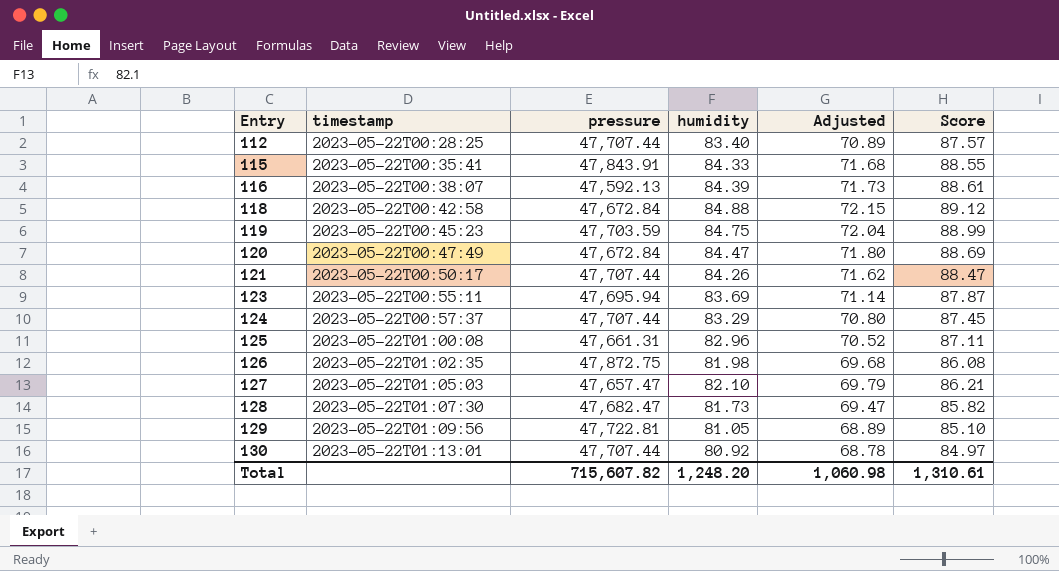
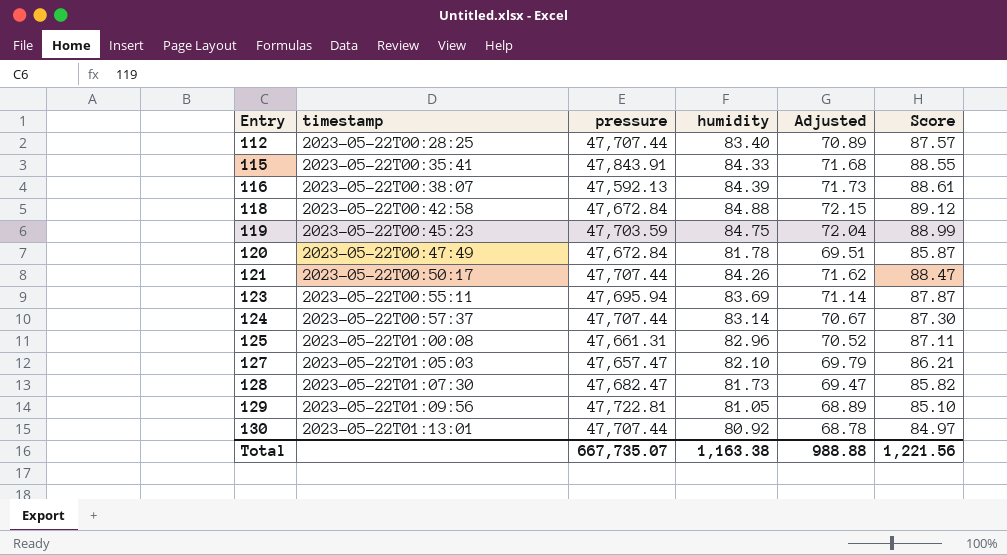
row 126: 2023-05-22T01:02:35 | 47,872.75 | 81.98 | 69.68 | 86.08 -> none
120 | humidity: 84.47 -> 81.78
120 | Adjusted: 71.80 -> 69.51
120 | Score: 88.69 -> 85.87
124 | humidity: 83.29 -> 83.14
124 | Adjusted: 70.80 -> 70.67
124 | Score: 87.45 -> 87.30
Total | pressure: 715,607.82 -> 667,735.07
Total | humidity: 1,248.20 -> 1,163.38
Total | Adjusted: 1,060.98 -> 988.88
Total | Score: 1,310.61 -> 1,221.56

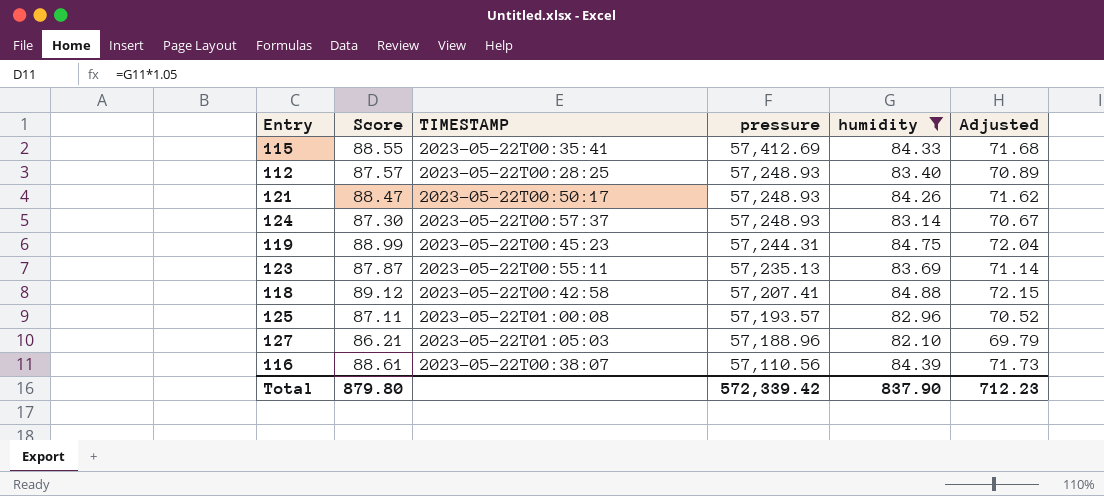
filter: none -> humidity >= 82.10
row order: Entry ascending -> pressure descending
column Score | position: 6 -> 2
column name: timestamp -> TIMESTAMP
115 | pressure: 47,843.91 -> 57,412.69
112 | pressure: 47,707.44 -> 57,248.93
121 | pressure: 47,707.44 -> 57,248.93
124 | pressure: 47,707.44 -> 57,248.93
119 | pressure: 47,703.59 -> 57,244.31
123 | pressure: 47,695.94 -> 57,235.13
118 | pressure: 47,672.84 -> 57,207.41
125 | pressure: 47,661.31 -> 57,193.57
127 | pressure: 47,657.47 -> 57,188.96
116 | pressure: 47,592.13 -> 57,110.56
Total | Score: 1,221.56 -> 879.80
Total | pressure: 667,735.07 -> 572,339.42
Total | humidity: 1,163.38 -> 837.90
Total | Adjusted: 988.88 -> 712.23

